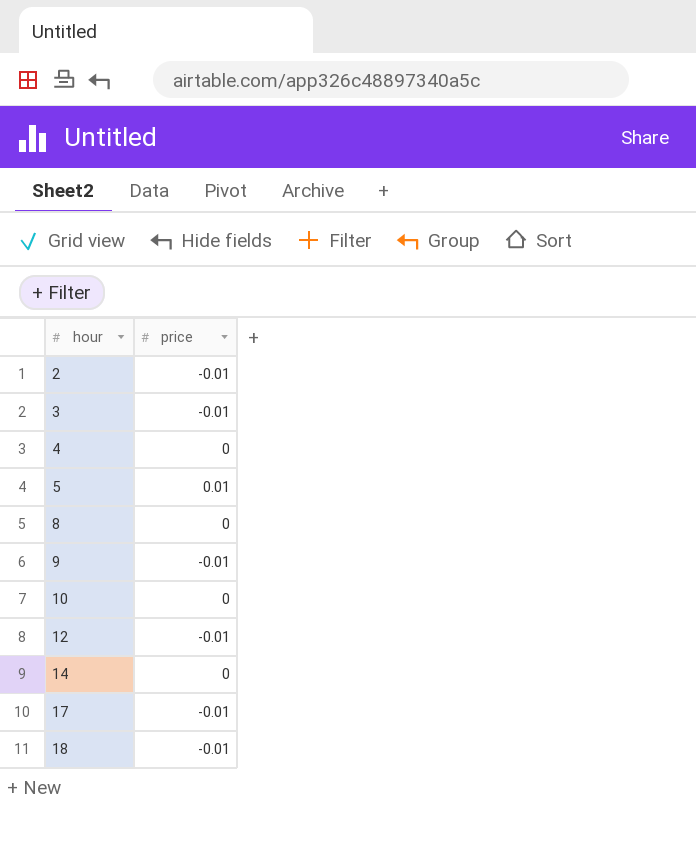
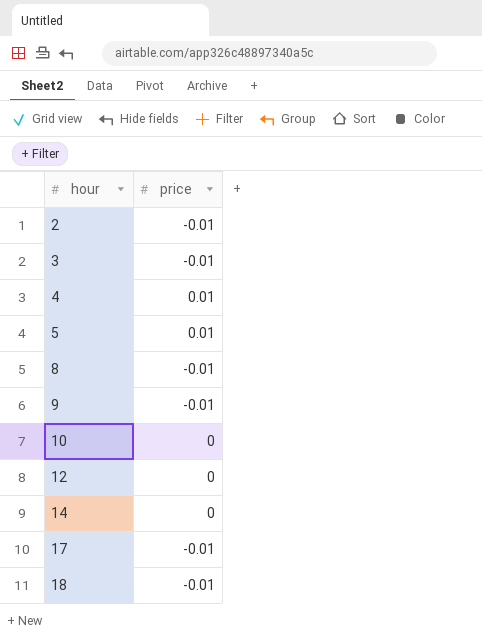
4 | price: 0 -> 0.01
8 | price: 0 -> -0.01
12 | price: -0.01 -> 0

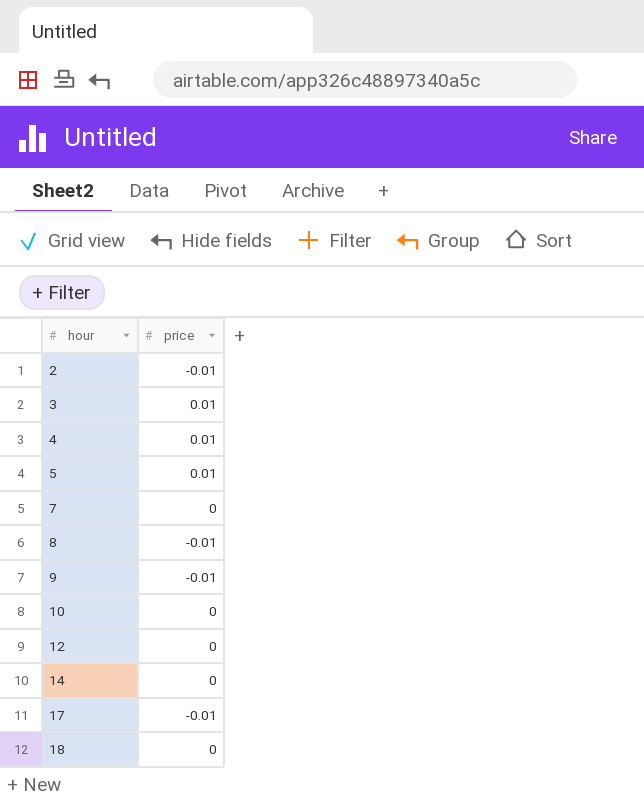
3 | price: -0.01 -> 0.01
row 7: none -> 0
18 | price: -0.01 -> 0

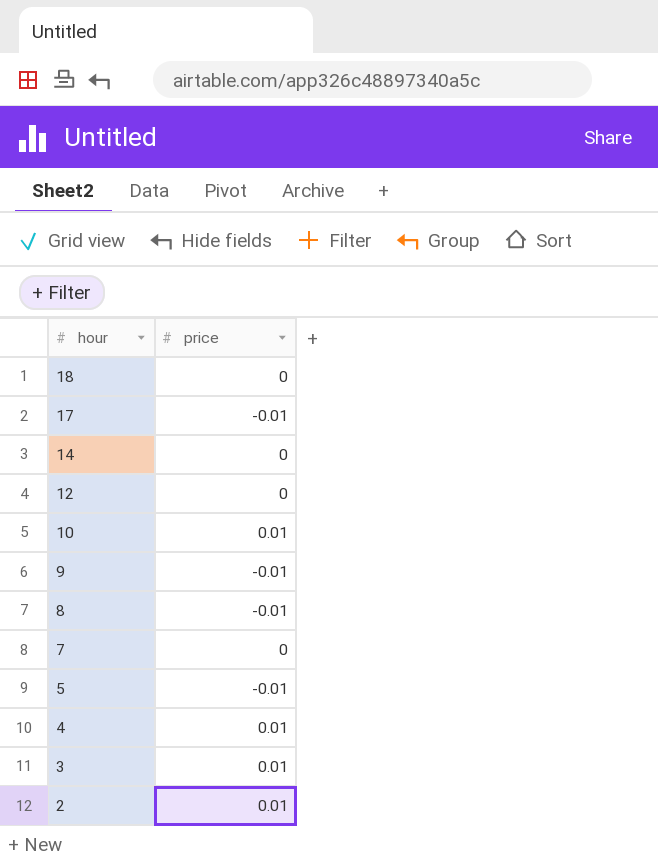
row order: hour ascending -> hour descending
10 | price: 0 -> 0.01
5 | price: 0.01 -> -0.01
2 | price: -0.01 -> 0.01

